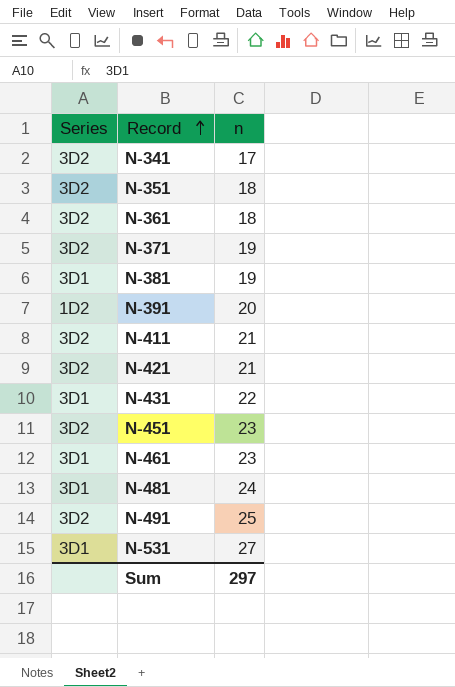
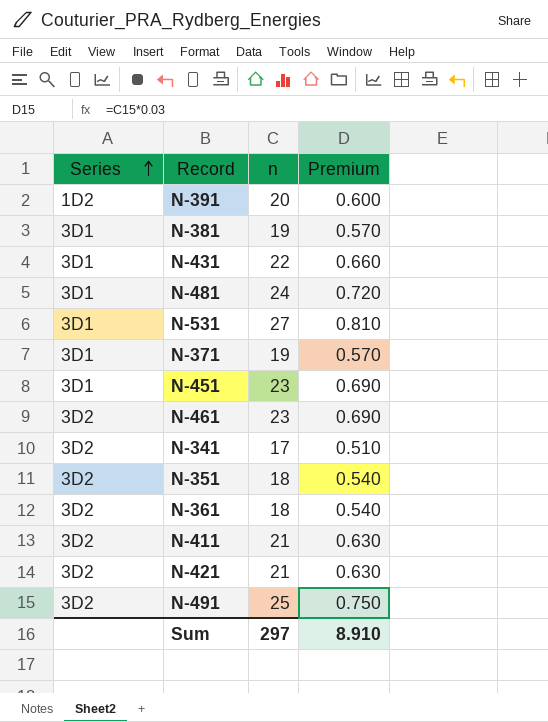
row order: Record ascending -> Series ascending
column Premium | formula: none -> [n] * 0.03
N-371 | Series: 3D2 -> 3D1
N-451 | Series: 3D2 -> 3D1
N-461 | Series: 3D1 -> 3D2

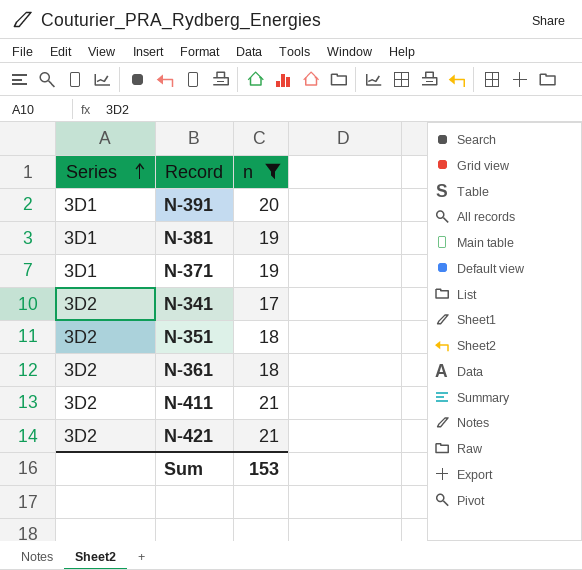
filter: none -> n <= 21
column Premium | formula: [n] * 0.03 -> none
N-391 | Series: 1D2 -> 3D1
Sum | n: 297 -> 153

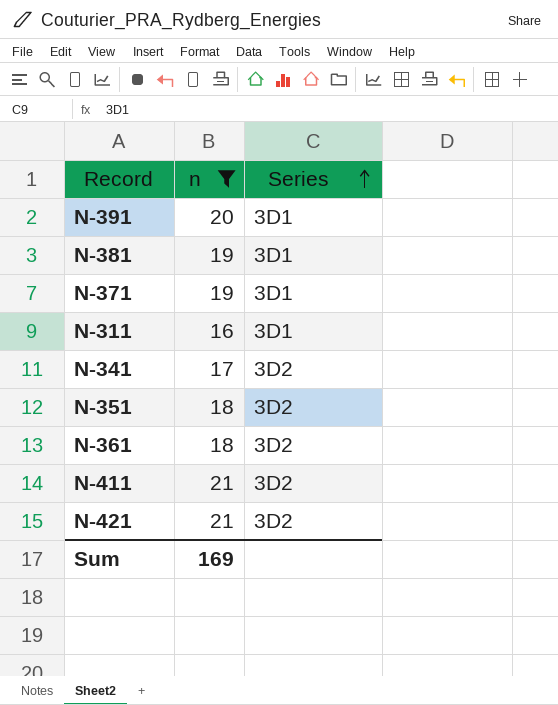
column Series | position: 1 -> 3
row N-311: none -> 16 | 3D1
Sum | n: 153 -> 169

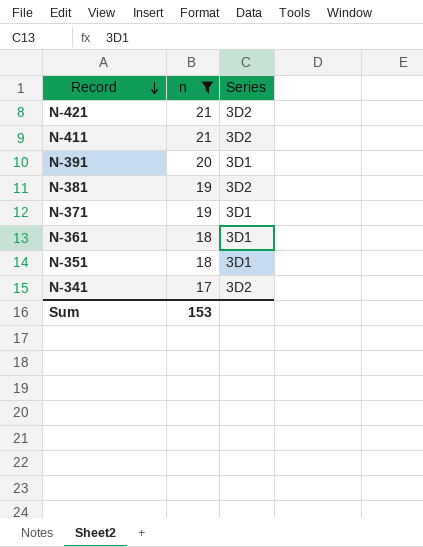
row order: Series ascending -> Record descending
row N-311: 16 | 3D1 -> none
N-381 | Series: 3D1 -> 3D2
N-361 | Series: 3D2 -> 3D1
N-351 | Series: 3D2 -> 3D1
Sum | n: 169 -> 153

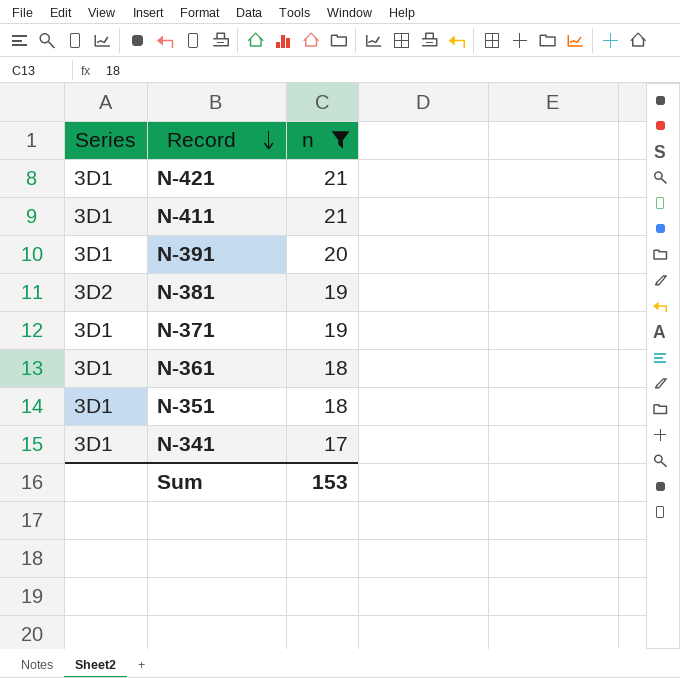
column Series | position: 3 -> 1
N-421 | Series: 3D2 -> 3D1
N-411 | Series: 3D2 -> 3D1
N-341 | Series: 3D2 -> 3D1

